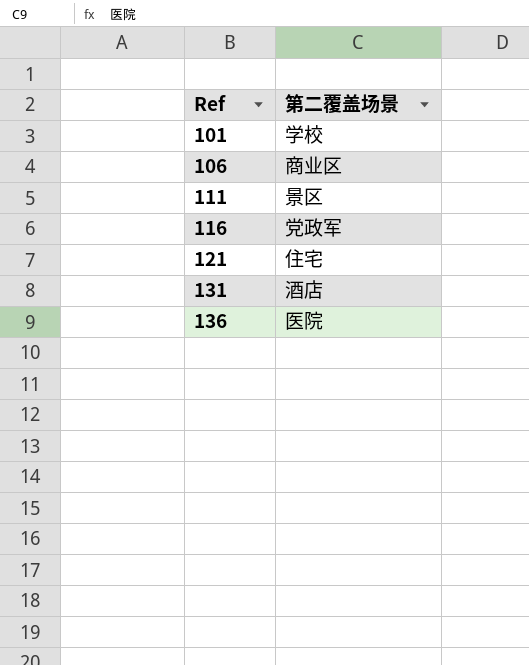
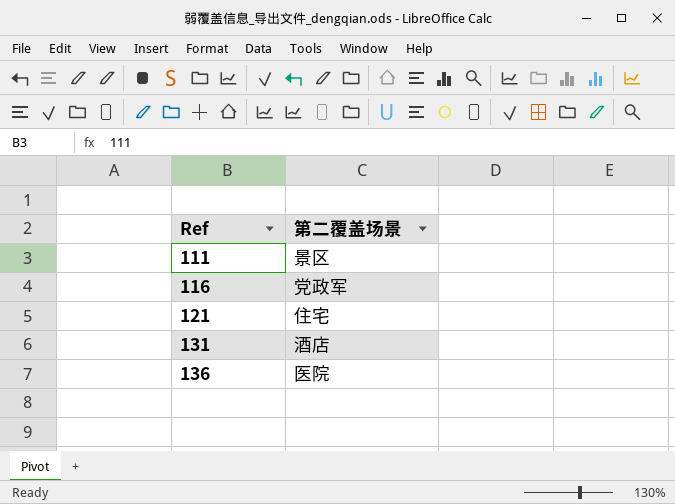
row 101: 学校 -> none
row 106: 商业区 -> none

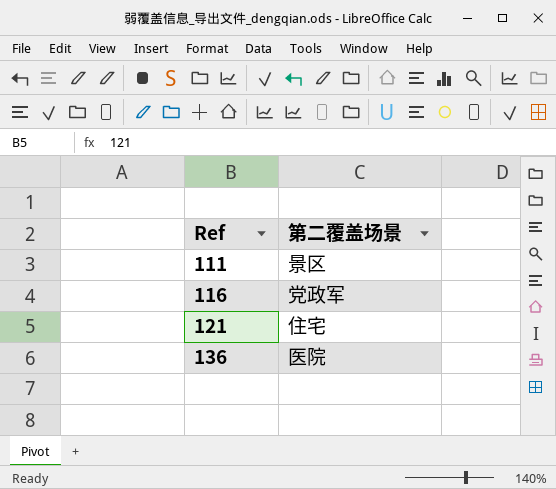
row 131: 酒店 -> none

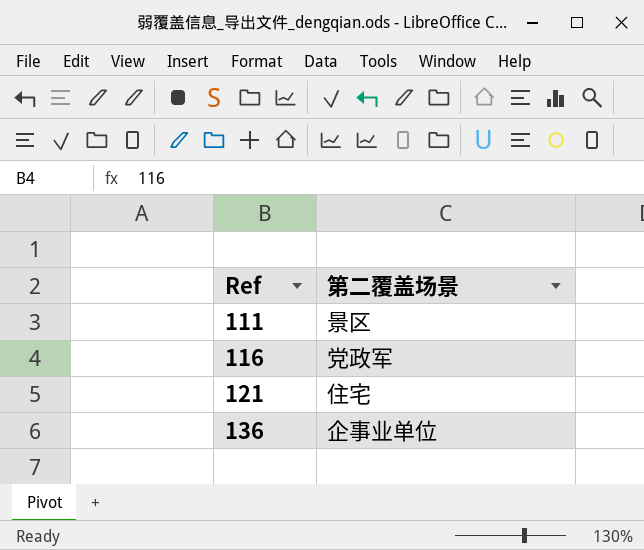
136 | 第二覆盖场景: 医院 -> 企事业单位

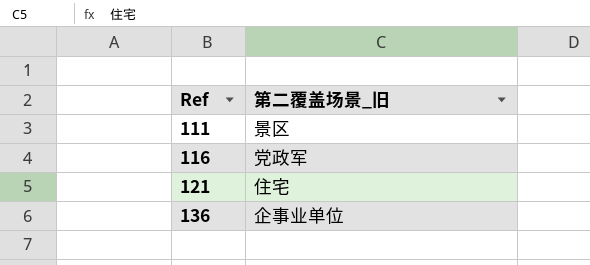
column name: 第二覆盖场景 -> 第二覆盖场景_旧

